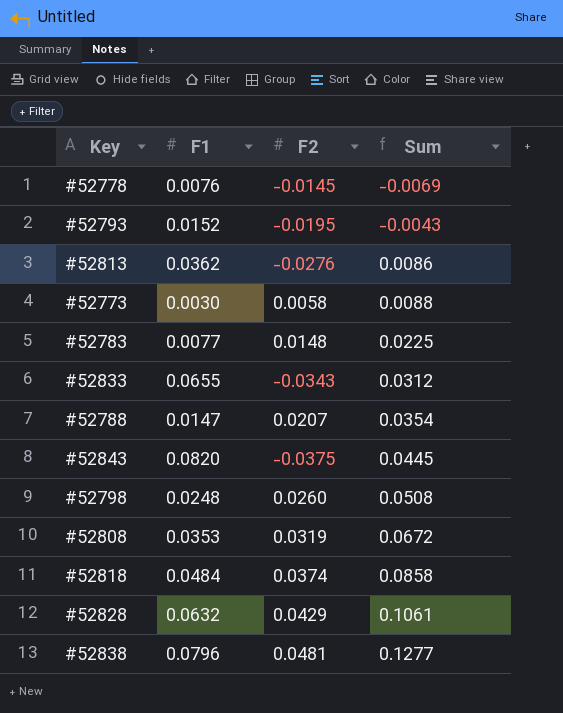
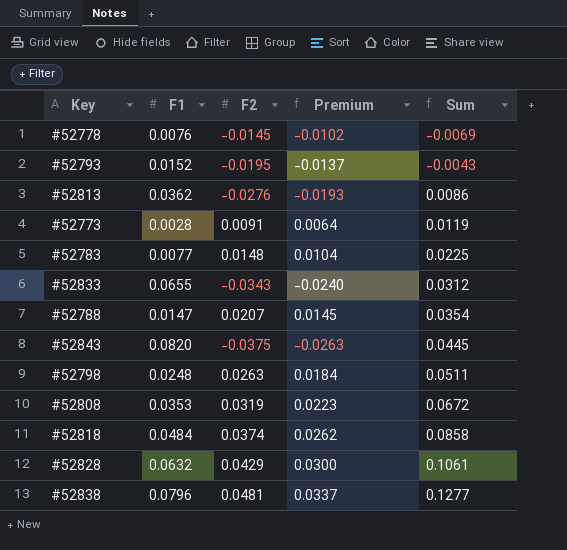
column Premium | formula: none -> [F2] * 0.7
#52773 | F1: 0.0030 -> 0.0028
#52773 | F2: 0.0058 -> 0.0091
#52773 | Sum: 0.0088 -> 0.0119
#52798 | F2: 0.0260 -> 0.0263
#52798 | Sum: 0.0508 -> 0.0511

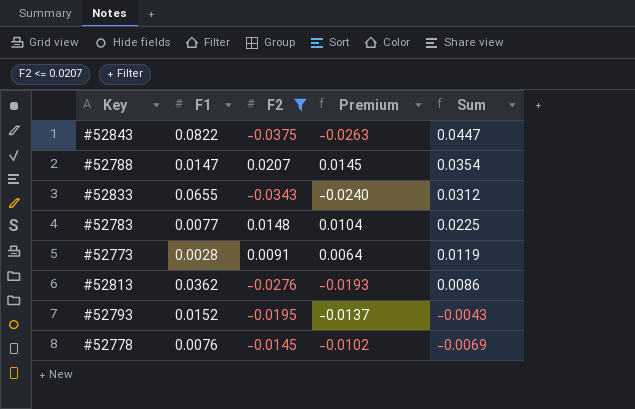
filter: none -> F2 <= 0.0207
row order: Sum ascending -> Sum descending
#52843 | F1: 0.0820 -> 0.0822
#52843 | Sum: 0.0445 -> 0.0447

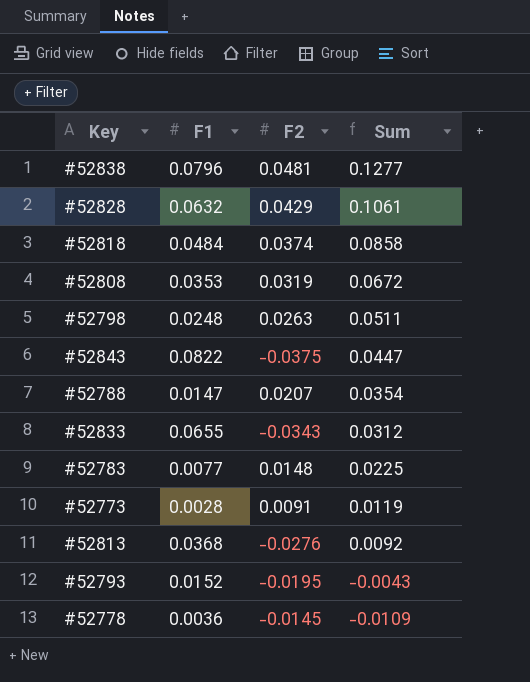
filter: F2 <= 0.0207 -> none
column Premium | formula: [F2] * 0.7 -> none
#52813 | F1: 0.0362 -> 0.0368
#52813 | Sum: 0.0086 -> 0.0092
#52778 | F1: 0.0076 -> 0.0036
#52778 | Sum: -0.0069 -> -0.0109

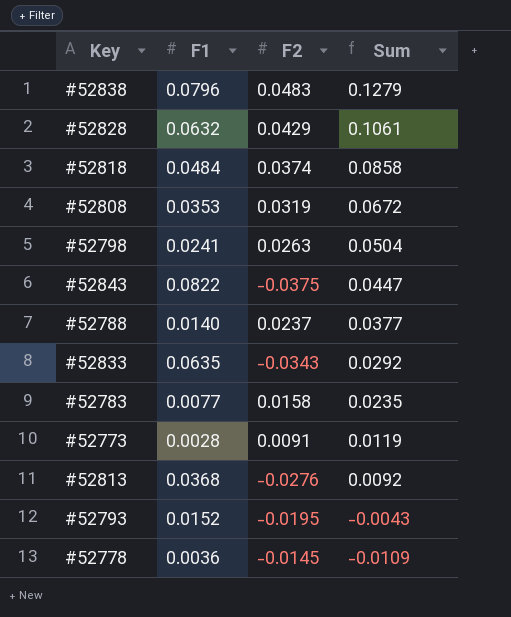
#52838 | F2: 0.0481 -> 0.0483
#52838 | Sum: 0.1277 -> 0.1279
#52798 | F1: 0.0248 -> 0.0241
#52798 | Sum: 0.0511 -> 0.0504
#52788 | F1: 0.0147 -> 0.0140
#52788 | F2: 0.0207 -> 0.0237
#52788 | Sum: 0.0354 -> 0.0377
#52833 | F1: 0.0655 -> 0.0635
#52833 | Sum: 0.0312 -> 0.0292
#52783 | F2: 0.0148 -> 0.0158
#52783 | Sum: 0.0225 -> 0.0235

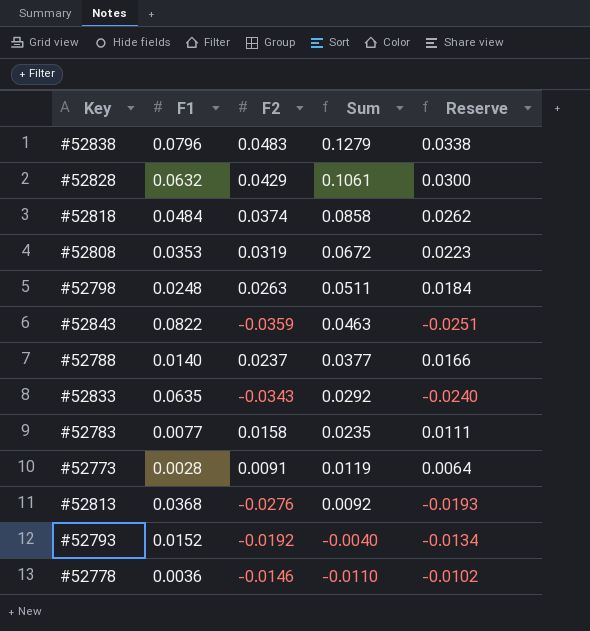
column Reserve | formula: none -> [F2] * 0.7
#52798 | F1: 0.0241 -> 0.0248
#52798 | Sum: 0.0504 -> 0.0511
#52843 | F2: -0.0375 -> -0.0359
#52843 | Sum: 0.0447 -> 0.0463
#52793 | F2: -0.0195 -> -0.0192
#52793 | Sum: -0.0043 -> -0.0040
#52778 | F2: -0.0145 -> -0.0146
#52778 | Sum: -0.0109 -> -0.0110

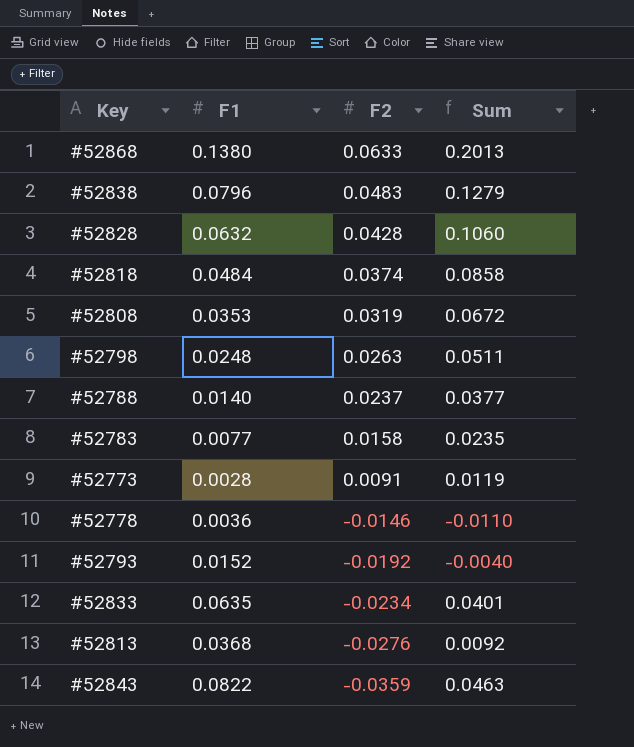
row order: Sum descending -> F2 descending
column Reserve | formula: [F2] * 0.7 -> none
row #52868: none -> 0.1380 | 0.0633 | 0.2013
#52828 | F2: 0.0429 -> 0.0428
#52828 | Sum: 0.1061 -> 0.1060
#52833 | F2: -0.0343 -> -0.0234
#52833 | Sum: 0.0292 -> 0.0401

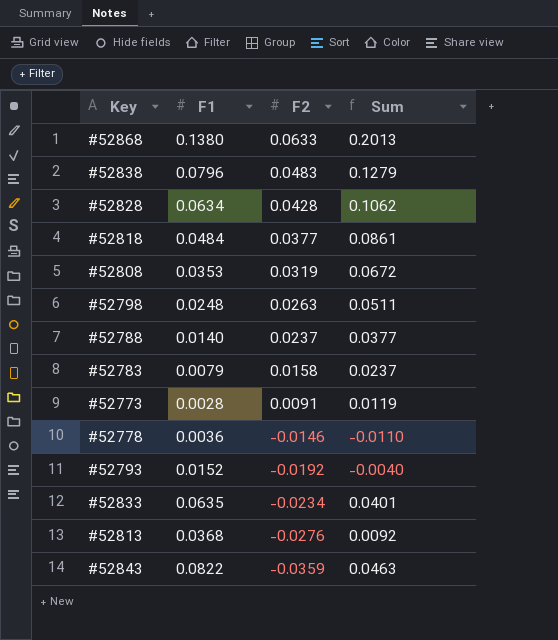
#52828 | F1: 0.0632 -> 0.0634
#52828 | Sum: 0.1060 -> 0.1062
#52818 | F2: 0.0374 -> 0.0377
#52818 | Sum: 0.0858 -> 0.0861
#52783 | F1: 0.0077 -> 0.0079
#52783 | Sum: 0.0235 -> 0.0237

